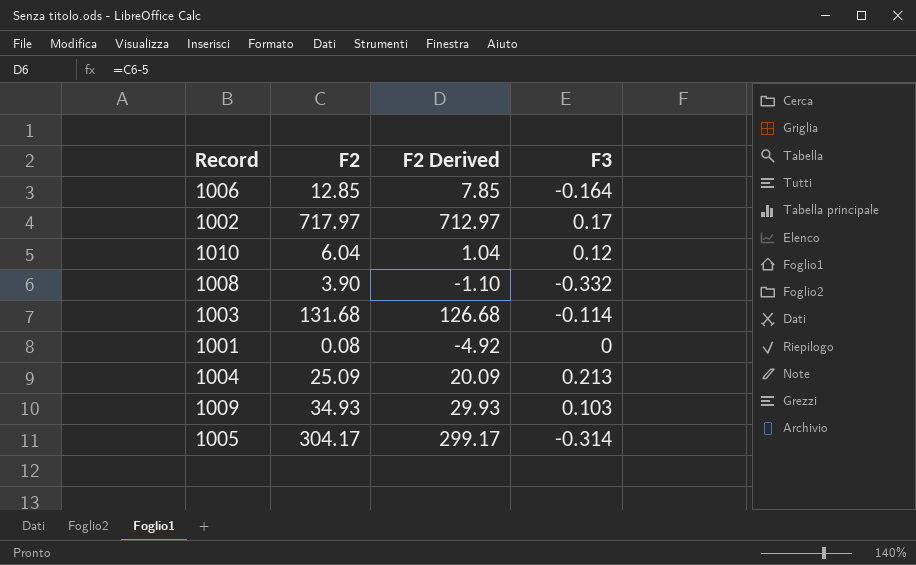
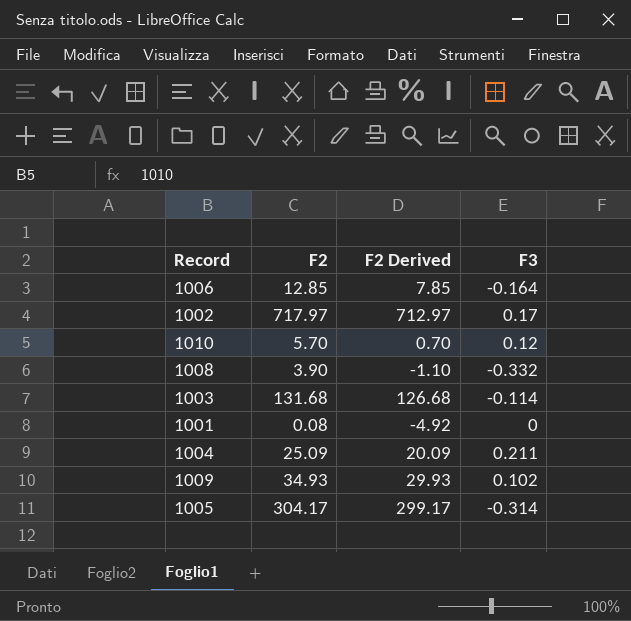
1010 | F2: 6.04 -> 5.70
1010 | F2 Derived: 1.04 -> 0.70
1004 | F3: 0.213 -> 0.211
1009 | F3: 0.103 -> 0.102

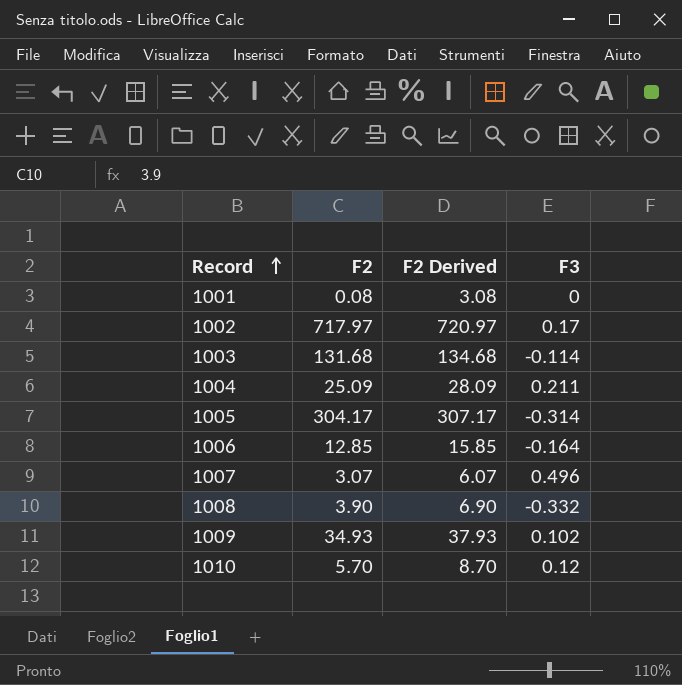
row order: none -> Record ascending
column F2 Derived | formula: [F2] - 5 -> [F2] + 3
row 1007: none -> 3.07 | 6.07 | 0.496

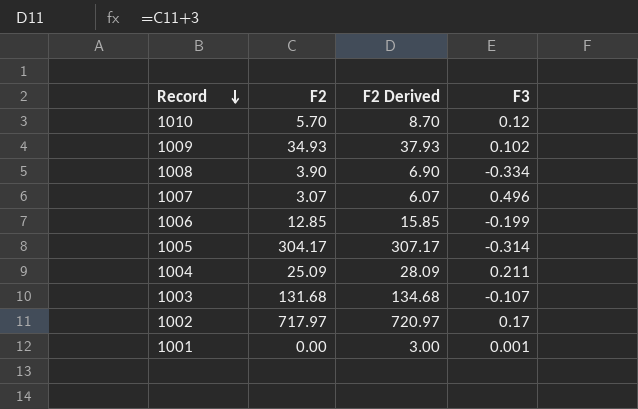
row order: Record ascending -> Record descending
1008 | F3: -0.332 -> -0.334
1006 | F3: -0.164 -> -0.199
1003 | F3: -0.114 -> -0.107
1001 | F2: 0.08 -> 0.00
1001 | F2 Derived: 3.08 -> 3.00
1001 | F3: 0 -> 0.001

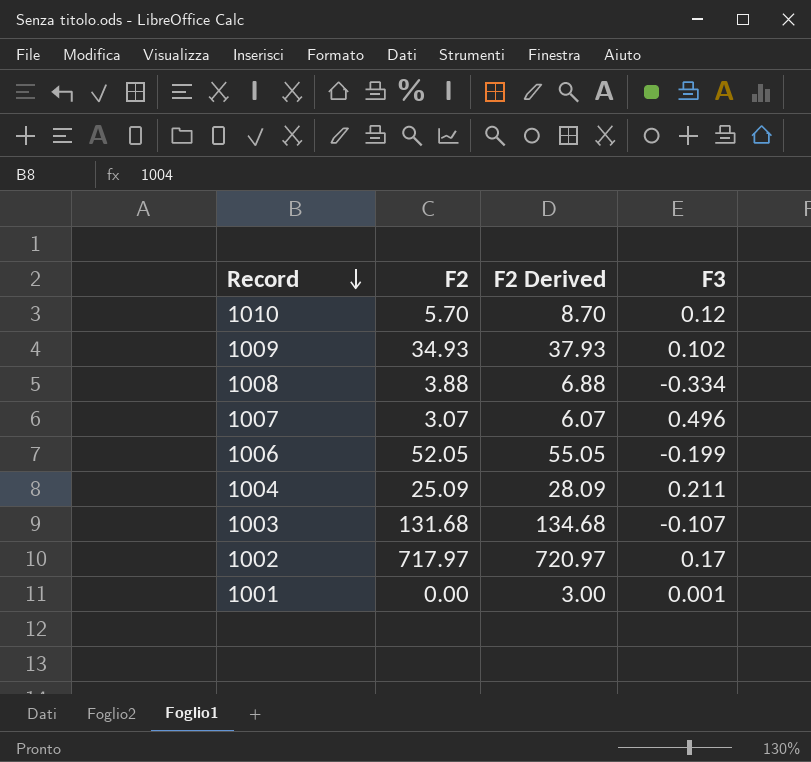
row 1005: 304.17 | 307.17 | -0.314 -> none
1008 | F2: 3.90 -> 3.88
1008 | F2 Derived: 6.90 -> 6.88
1006 | F2: 12.85 -> 52.05
1006 | F2 Derived: 15.85 -> 55.05

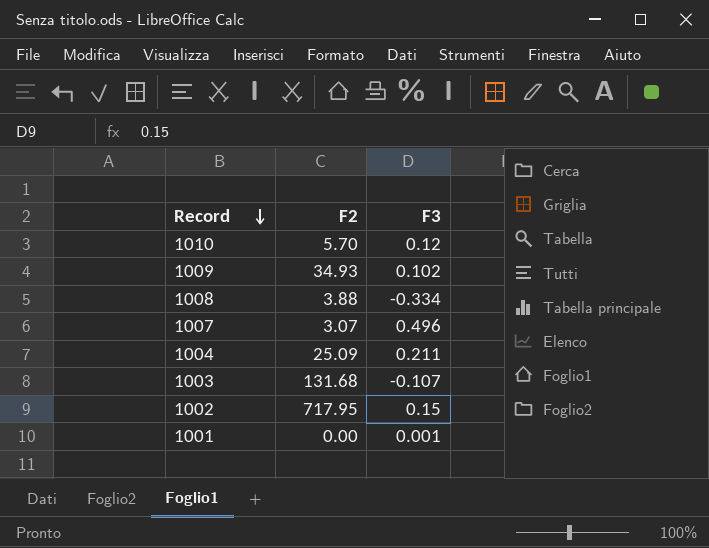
column F2 Derived | formula: [F2] + 3 -> none
row 1006: 52.05 | 55.05 | -0.199 -> none
1002 | F2: 717.97 -> 717.95
1002 | F3: 0.17 -> 0.15

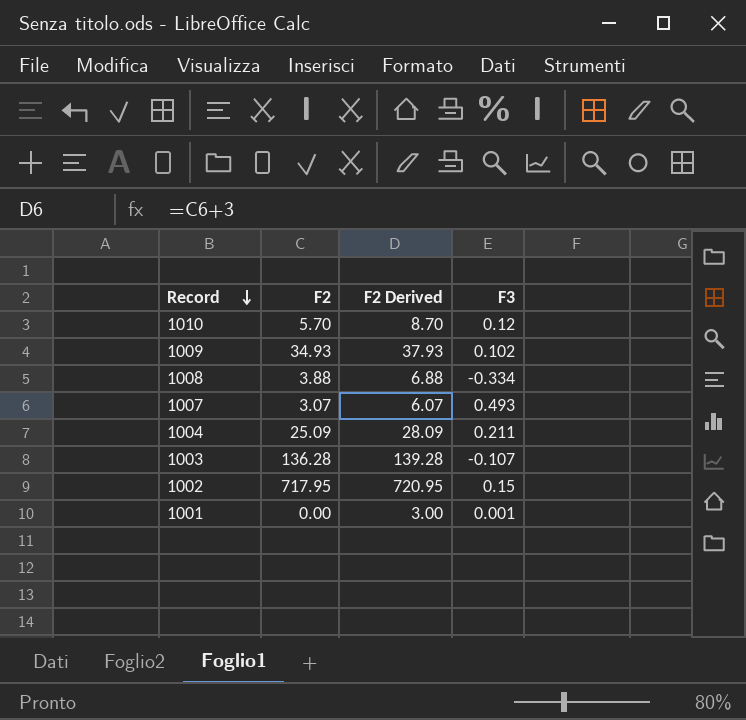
column F2 Derived | formula: none -> [F2] + 3
1007 | F3: 0.496 -> 0.493
1003 | F2: 131.68 -> 136.28

